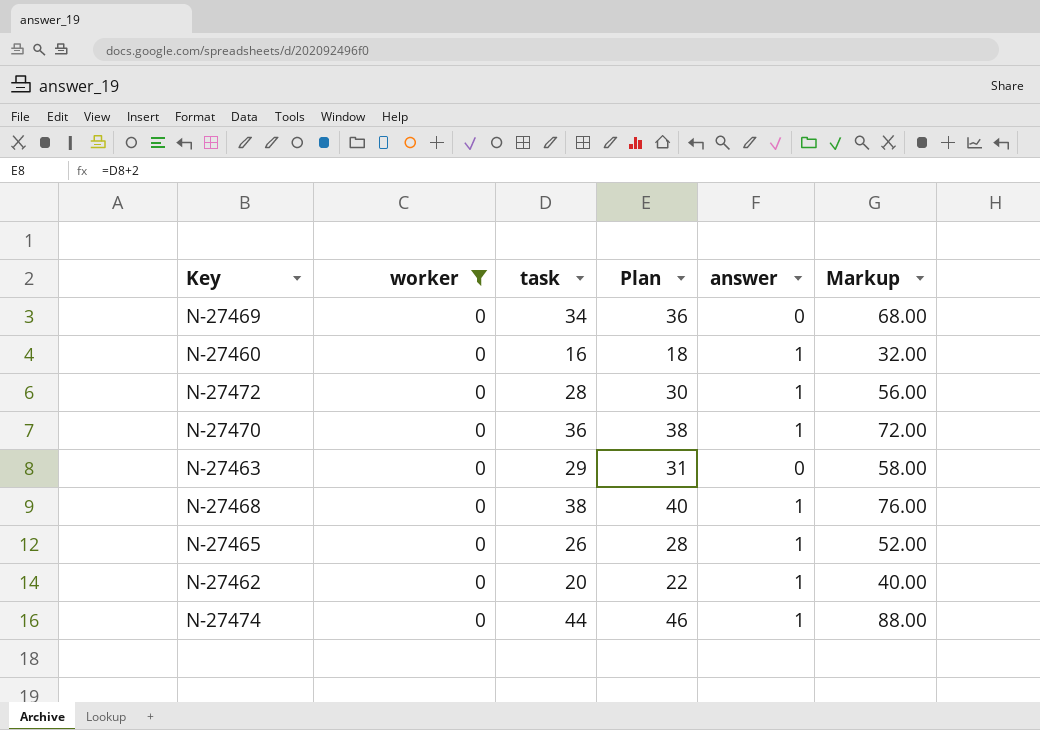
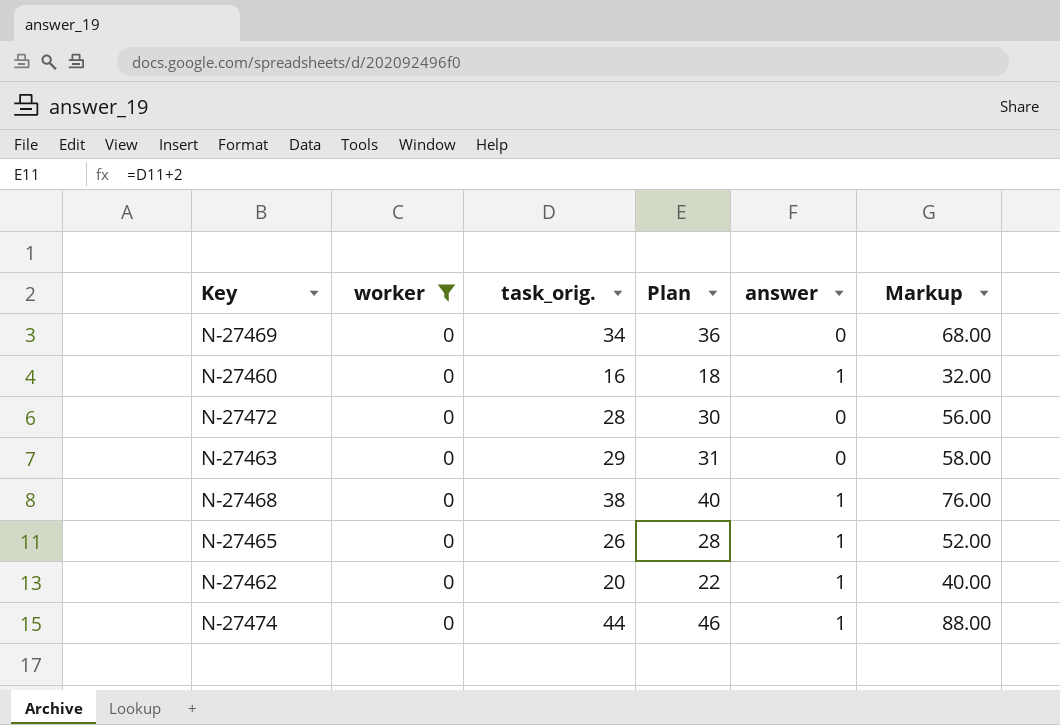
column name: task -> task_orig.
row N-27470: 0 | 36 | 38 | 1 | 72.00 -> none
N-27472 | answer: 1 -> 0

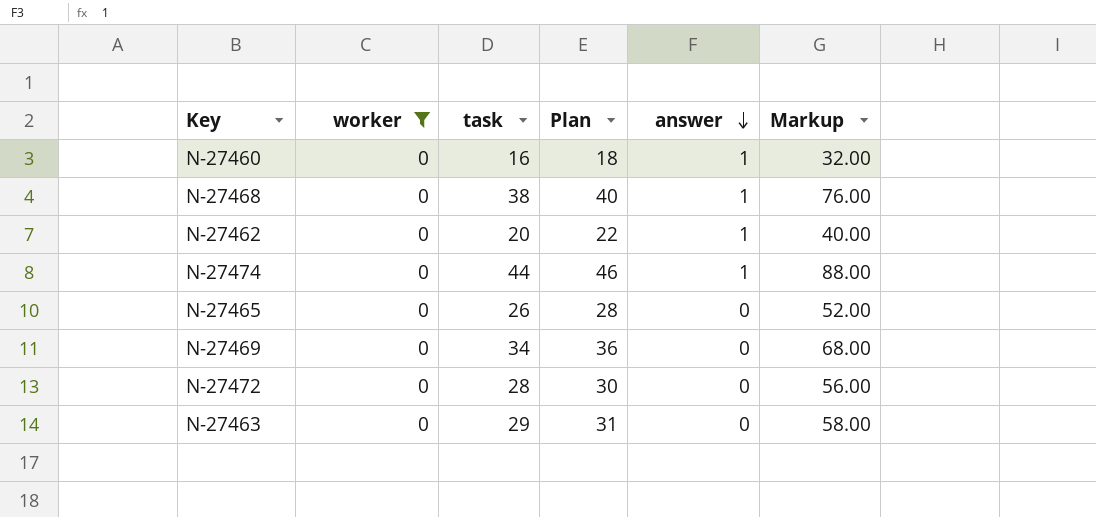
row order: none -> answer descending
column name: task_orig. -> task
N-27465 | answer: 1 -> 0

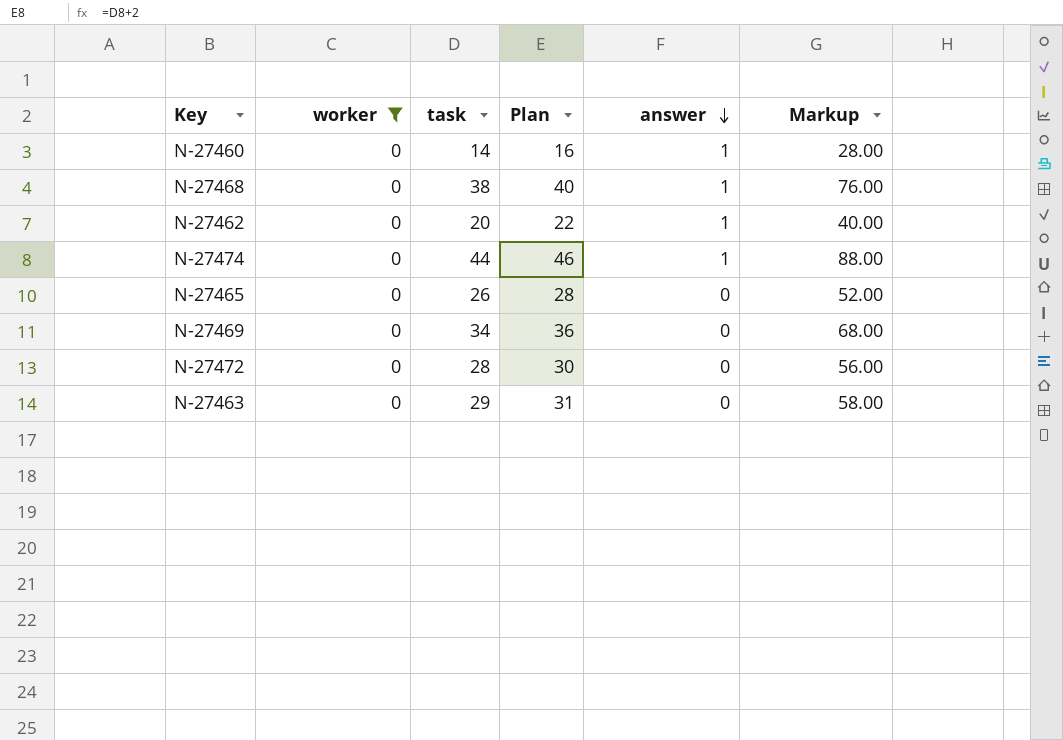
N-27460 | task: 16 -> 14
N-27460 | Plan: 18 -> 16
N-27460 | Markup: 32.00 -> 28.00

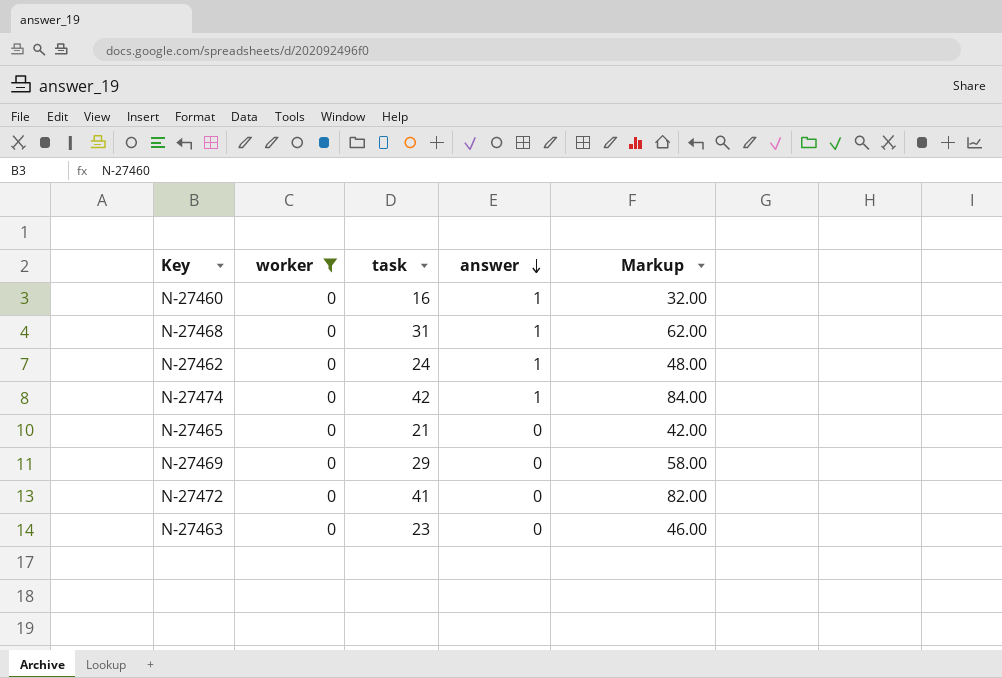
column Plan | formula: [task] + 2 -> none
N-27460 | task: 14 -> 16
N-27460 | Markup: 28.00 -> 32.00
N-27468 | task: 38 -> 31
N-27468 | Markup: 76.00 -> 62.00
N-27462 | task: 20 -> 24
N-27462 | Markup: 40.00 -> 48.00
N-27474 | task: 44 -> 42
N-27474 | Markup: 88.00 -> 84.00
N-27465 | task: 26 -> 21
N-27465 | Markup: 52.00 -> 42.00
N-27469 | task: 34 -> 29
N-27469 | Markup: 68.00 -> 58.00
N-27472 | task: 28 -> 41
N-27472 | Markup: 56.00 -> 82.00
N-27463 | task: 29 -> 23
N-27463 | Markup: 58.00 -> 46.00

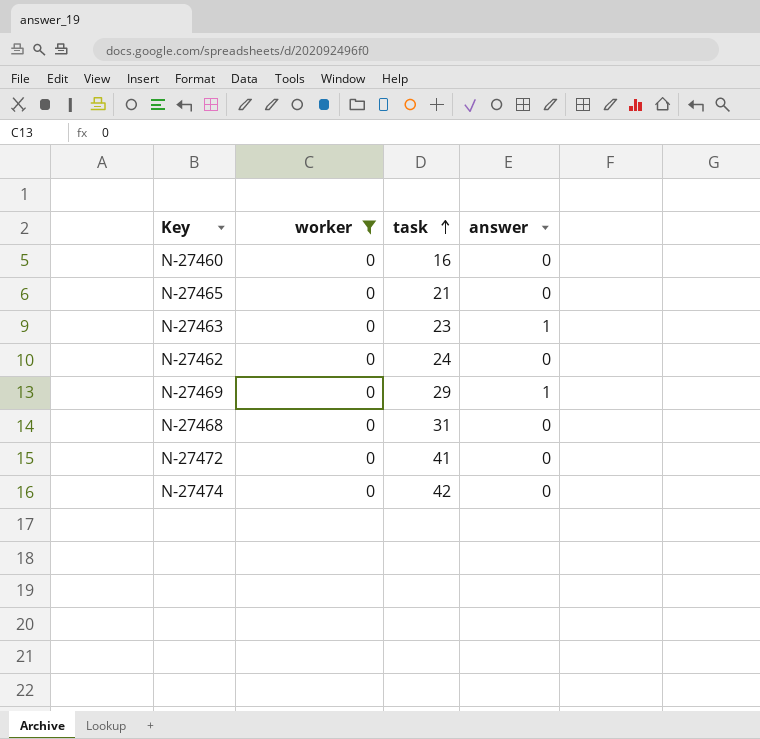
row order: answer descending -> task ascending
column Markup | formula: [task] * 2 -> none
N-27460 | answer: 1 -> 0
N-27463 | answer: 0 -> 1
N-27462 | answer: 1 -> 0
N-27469 | answer: 0 -> 1
N-27468 | answer: 1 -> 0
N-27474 | answer: 1 -> 0

